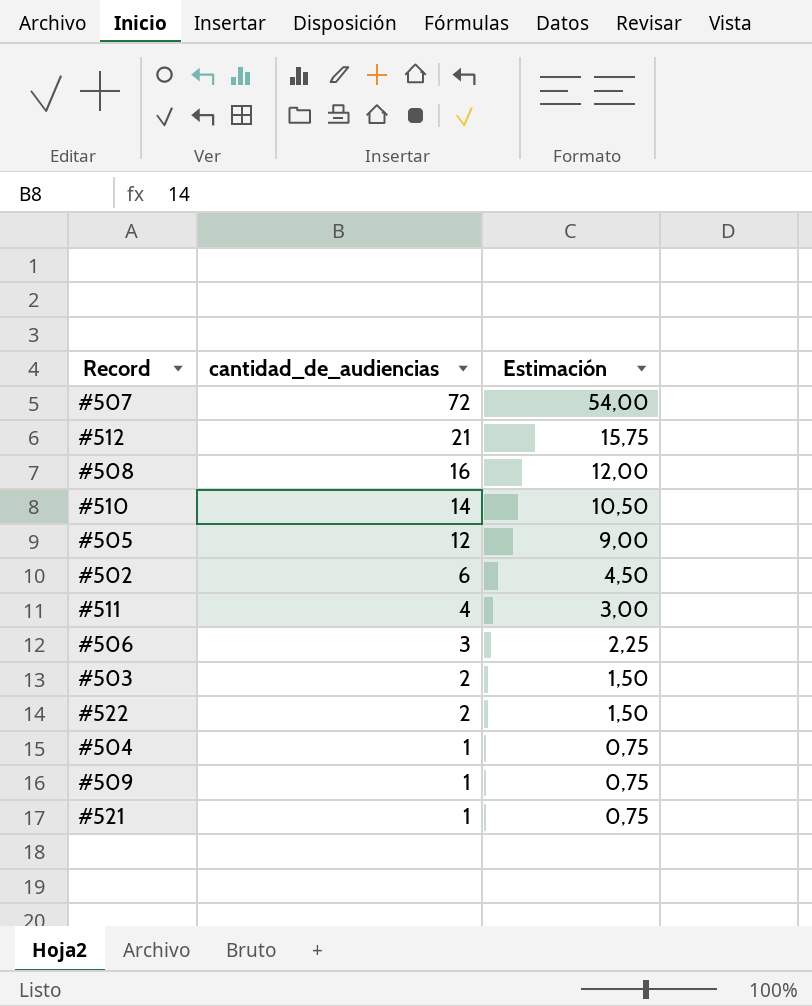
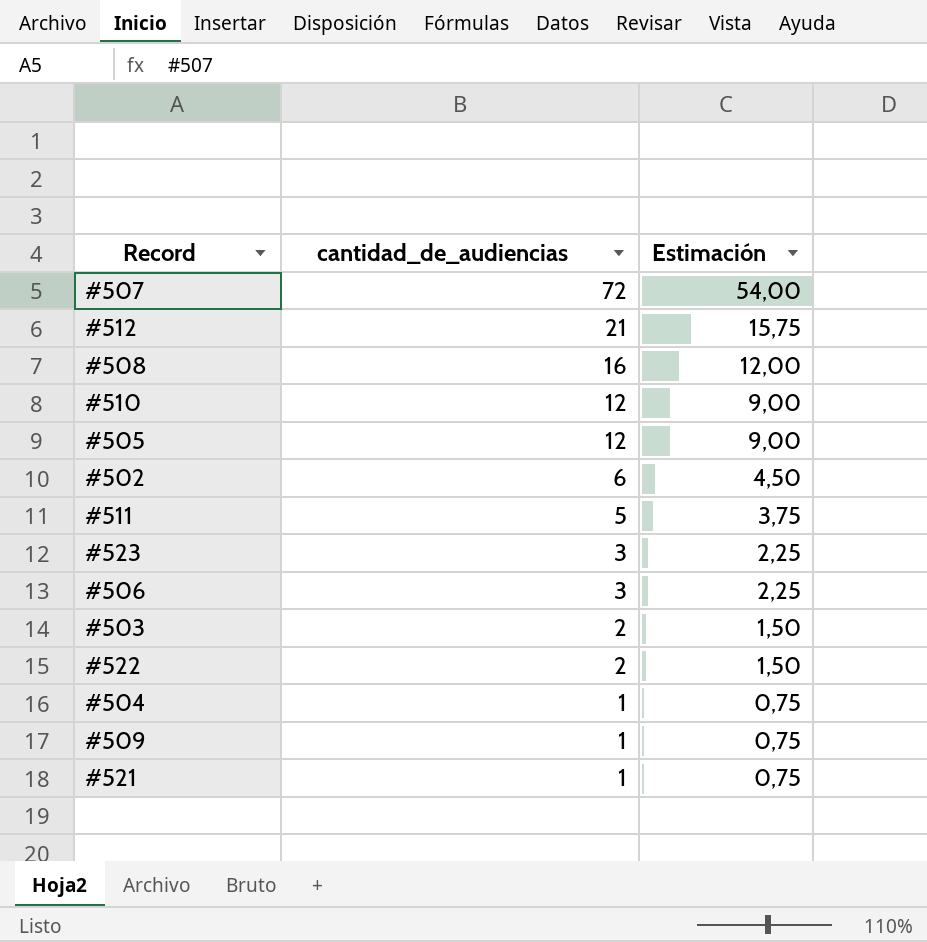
#510 | cantidad_de_audiencias: 14 -> 12
#510 | Estimación: 10,50 -> 9,00
#511 | cantidad_de_audiencias: 4 -> 5
#511 | Estimación: 3,00 -> 3,75
row #523: none -> 3 | 2,25

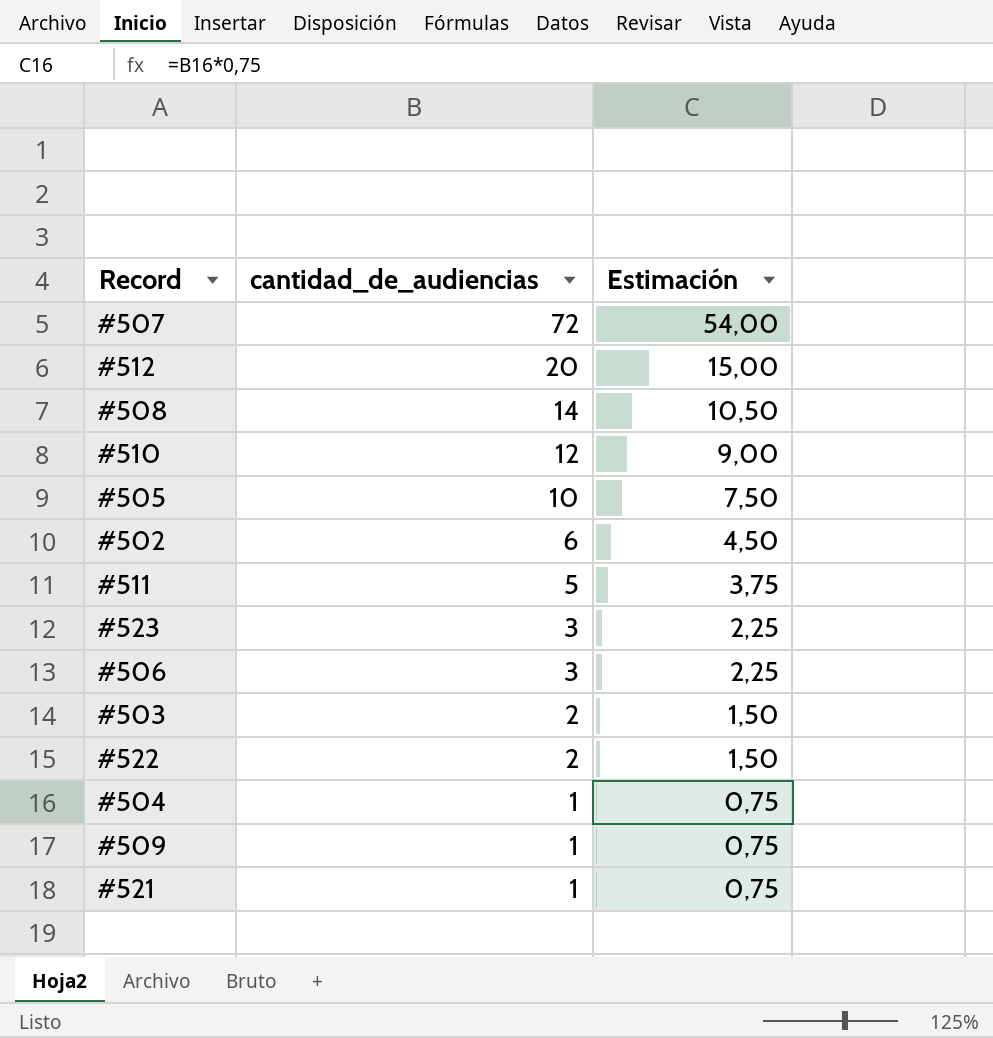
#512 | cantidad_de_audiencias: 21 -> 20
#512 | Estimación: 15,75 -> 15,00
#508 | cantidad_de_audiencias: 16 -> 14
#508 | Estimación: 12,00 -> 10,50
#505 | cantidad_de_audiencias: 12 -> 10
#505 | Estimación: 9,00 -> 7,50

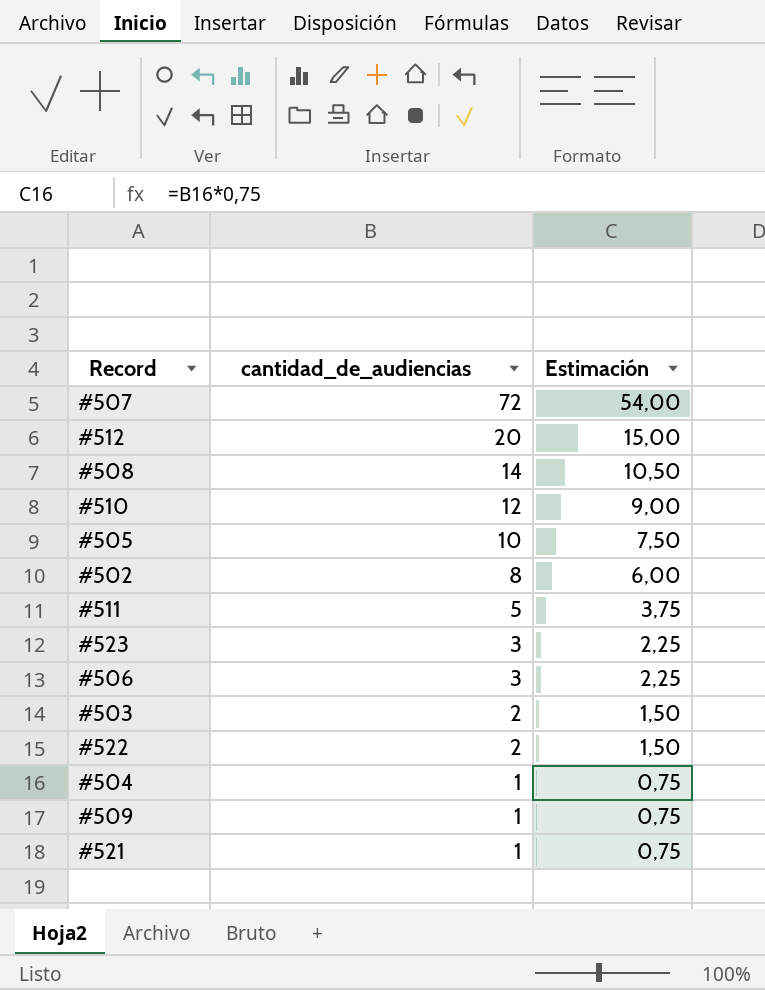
#502 | cantidad_de_audiencias: 6 -> 8
#502 | Estimación: 4,50 -> 6,00

